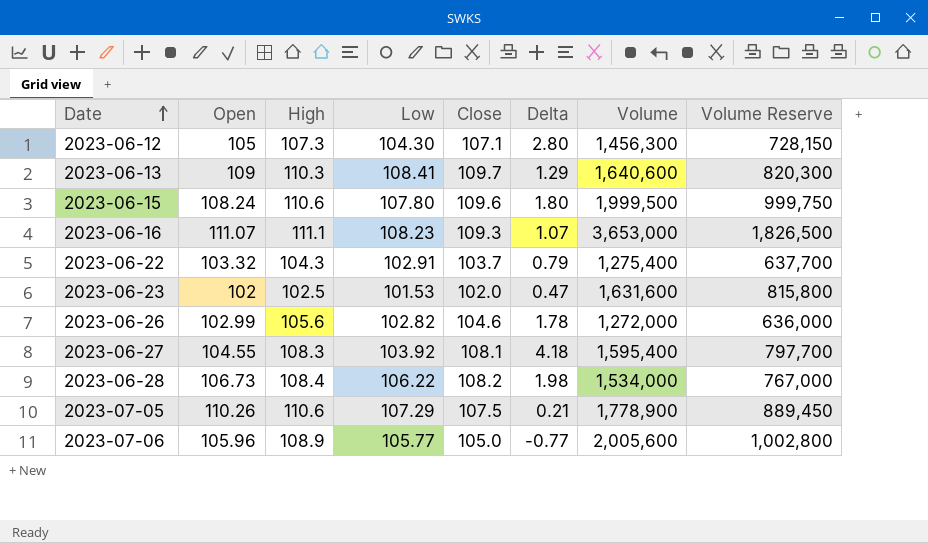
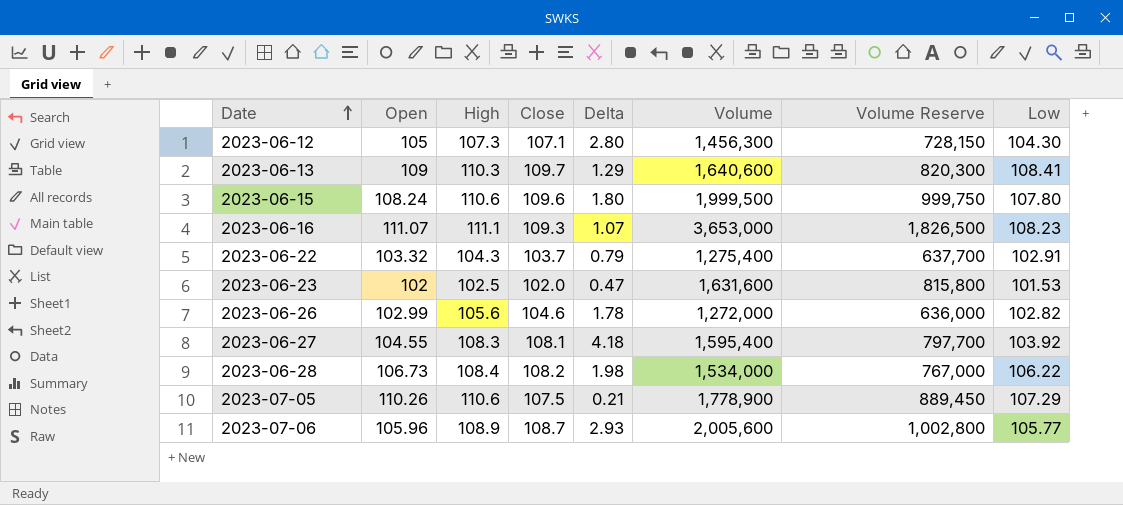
column Low | position: 4 -> 8
2023-07-06 | Close: 105.0 -> 108.7
2023-07-06 | Delta: -0.77 -> 2.93

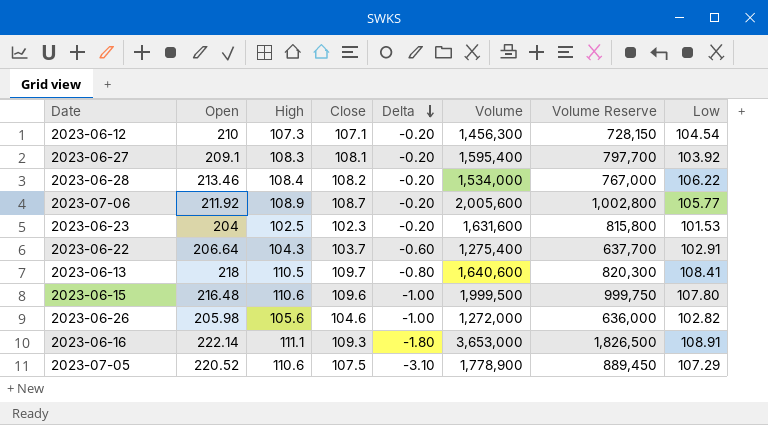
row order: Date ascending -> Delta descending
column Delta | formula: [Close] - [Low] -> [Close] - [High]
2023-06-12 | Open: 105 -> 210
2023-06-12 | Low: 104.30 -> 104.54
2023-06-27 | Open: 104.55 -> 209.1
2023-06-28 | Open: 106.73 -> 213.46
2023-07-06 | Open: 105.96 -> 211.92
2023-06-23 | Open: 102 -> 204
2023-06-23 | Close: 102.0 -> 102.3
2023-06-22 | Open: 103.32 -> 206.64
2023-06-13 | Open: 109 -> 218
2023-06-13 | High: 110.3 -> 110.5
2023-06-15 | Open: 108.24 -> 216.48
2023-06-26 | Open: 102.99 -> 205.98
2023-06-16 | Open: 111.07 -> 222.14
2023-06-16 | Low: 108.23 -> 108.91
2023-07-05 | Open: 110.26 -> 220.52

